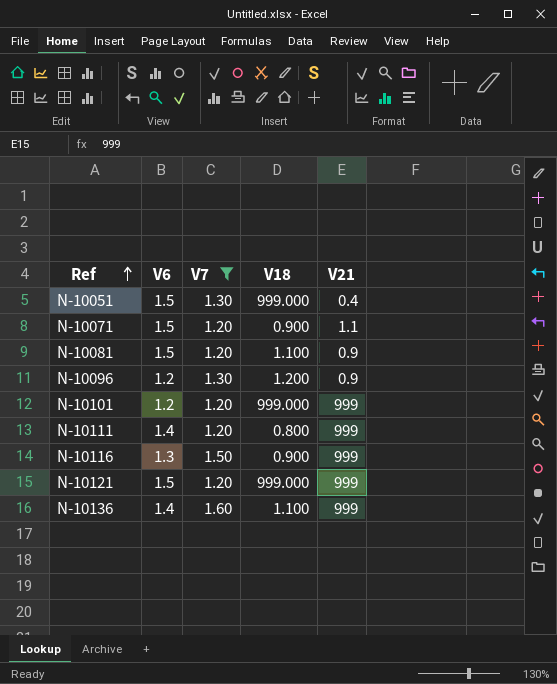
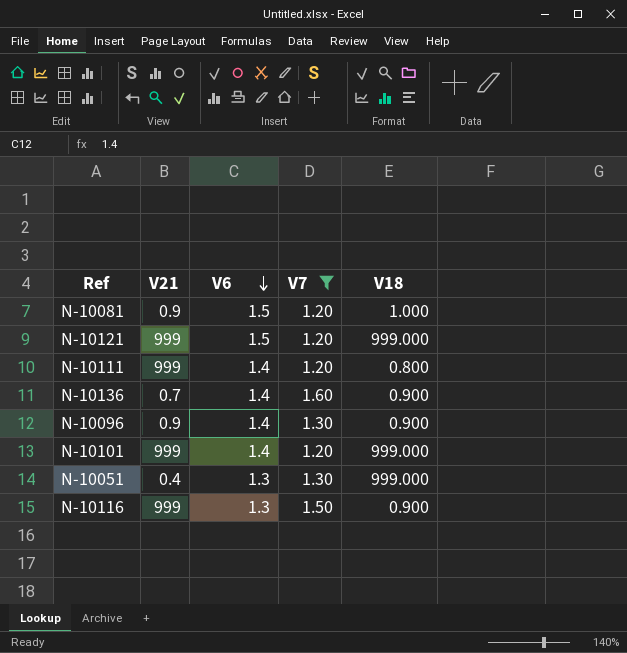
row order: Ref ascending -> V6 descending
column V21 | position: 5 -> 2
row N-10071: 1.5 | 1.20 | 0.900 | 1.1 -> none
N-10081 | V18: 1.100 -> 1.000
N-10136 | V21: 999 -> 0.7
N-10136 | V18: 1.100 -> 0.900
N-10096 | V6: 1.2 -> 1.4
N-10096 | V18: 1.200 -> 0.900
N-10101 | V6: 1.2 -> 1.4
N-10051 | V6: 1.5 -> 1.3

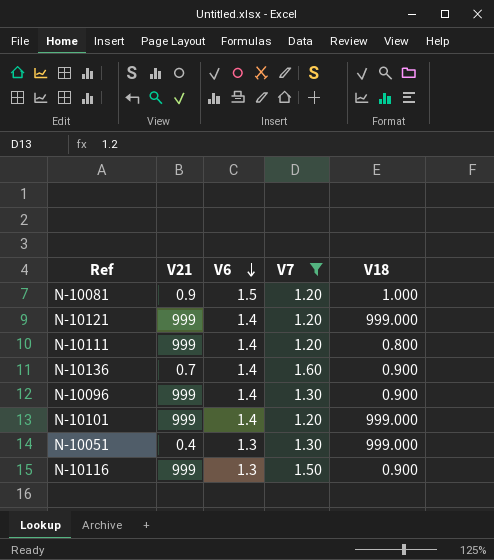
N-10121 | V6: 1.5 -> 1.4
N-10096 | V21: 0.9 -> 999

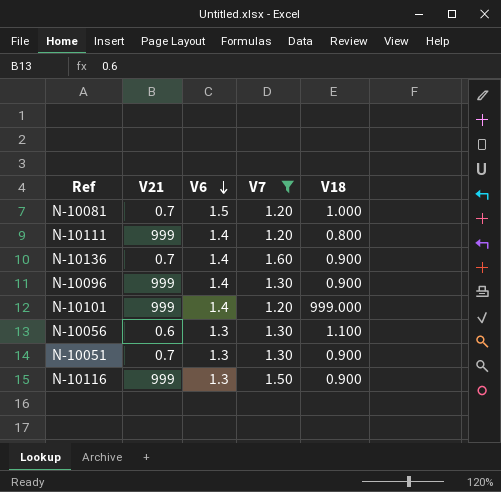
row N-10121: 999 | 1.4 | 1.20 | 999.000 -> none
N-10081 | V21: 0.9 -> 0.7
row N-10056: none -> 0.6 | 1.3 | 1.30 | 1.100
N-10051 | V21: 0.4 -> 0.7
N-10051 | V18: 999.000 -> 0.900

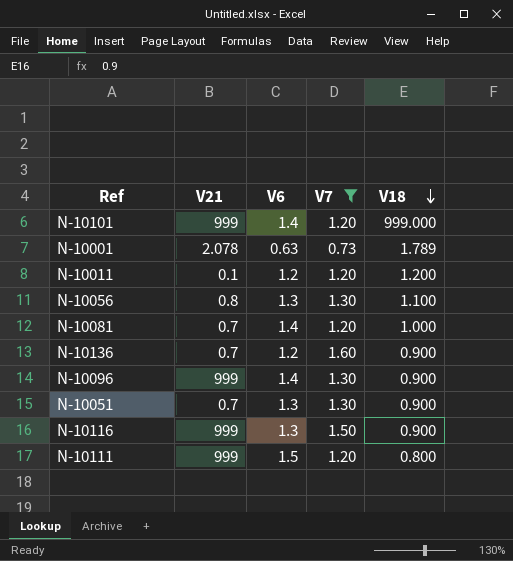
row order: V6 descending -> V18 descending
row N-10001: none -> 2.078 | 0.63 | 0.73 | 1.789
row N-10011: none -> 0.1 | 1.2 | 1.20 | 1.200
N-10056 | V21: 0.6 -> 0.8
N-10081 | V6: 1.5 -> 1.4
N-10136 | V6: 1.4 -> 1.2
N-10111 | V6: 1.4 -> 1.5

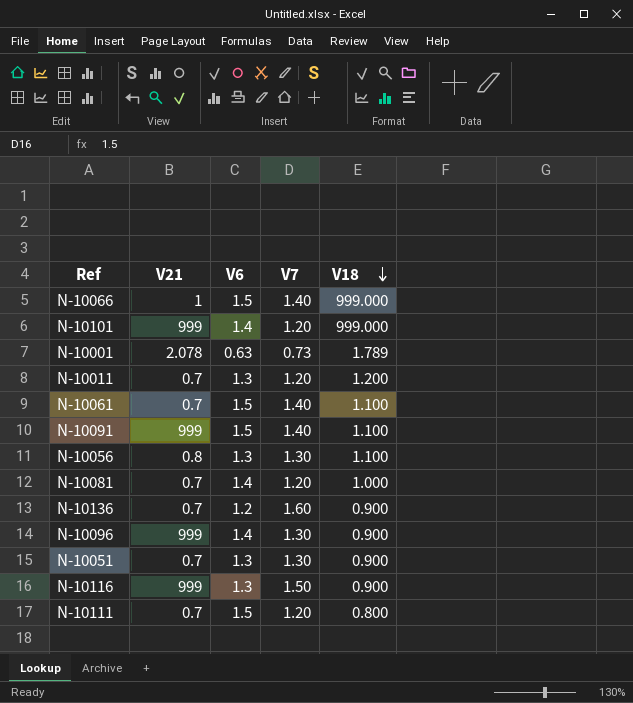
filter: V7 != 1.40 -> none
N-10011 | V21: 0.1 -> 0.7
N-10011 | V6: 1.2 -> 1.3
N-10111 | V21: 999 -> 0.7

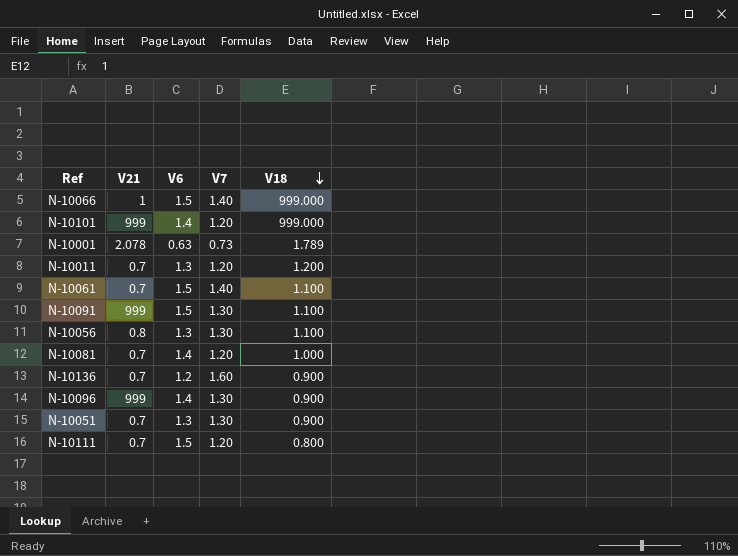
row N-10116: 999 | 1.3 | 1.50 | 0.900 -> none
N-10091 | V7: 1.40 -> 1.30

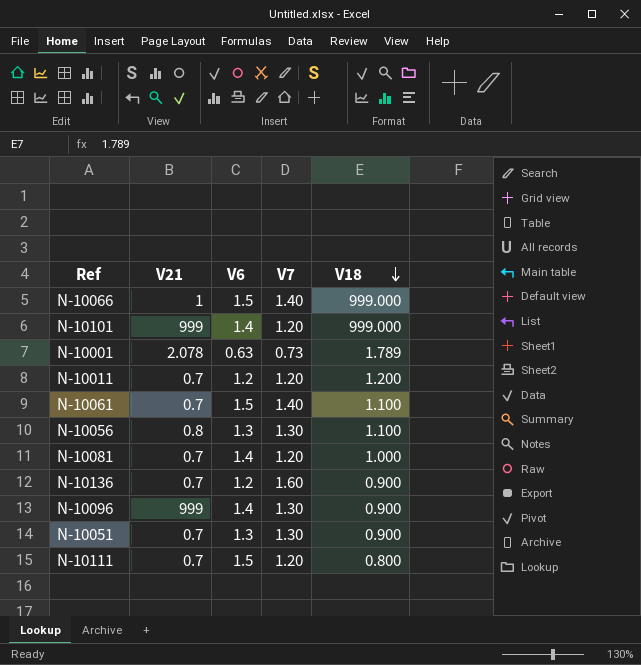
row N-10091: 999 | 1.5 | 1.30 | 1.100 -> none
N-10011 | V6: 1.3 -> 1.2

